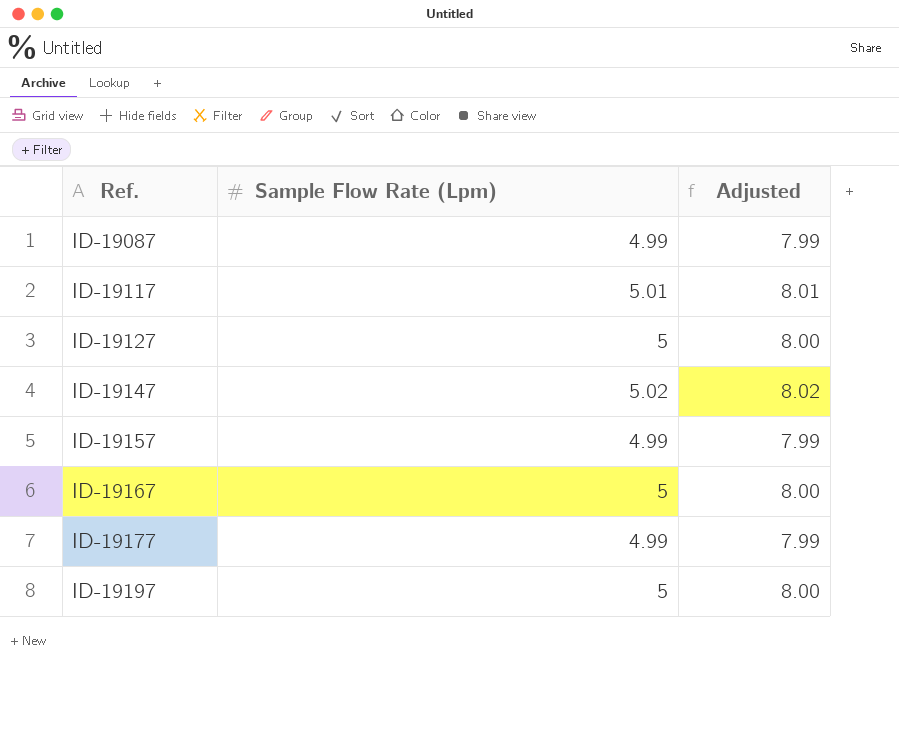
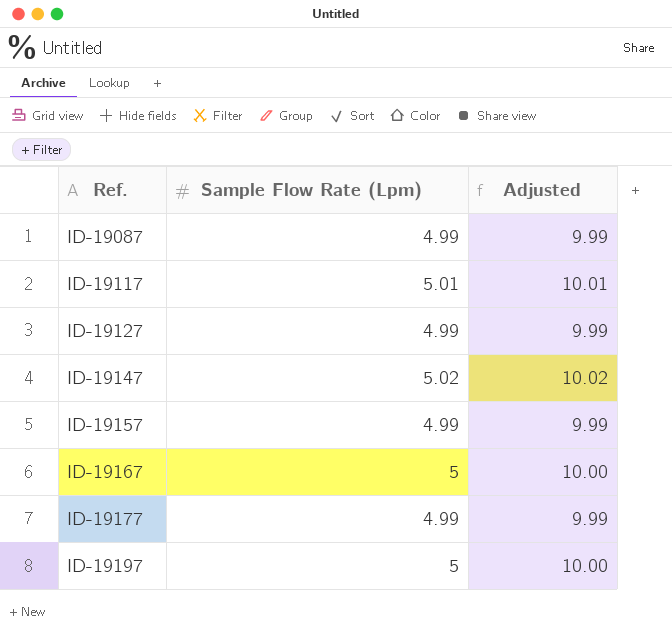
column Adjusted | formula: [Sample Flow Rate (Lpm)] + 3 -> [Sample Flow Rate (Lpm)] + 5
ID-19127 | Sample Flow Rate (Lpm): 5 -> 4.99

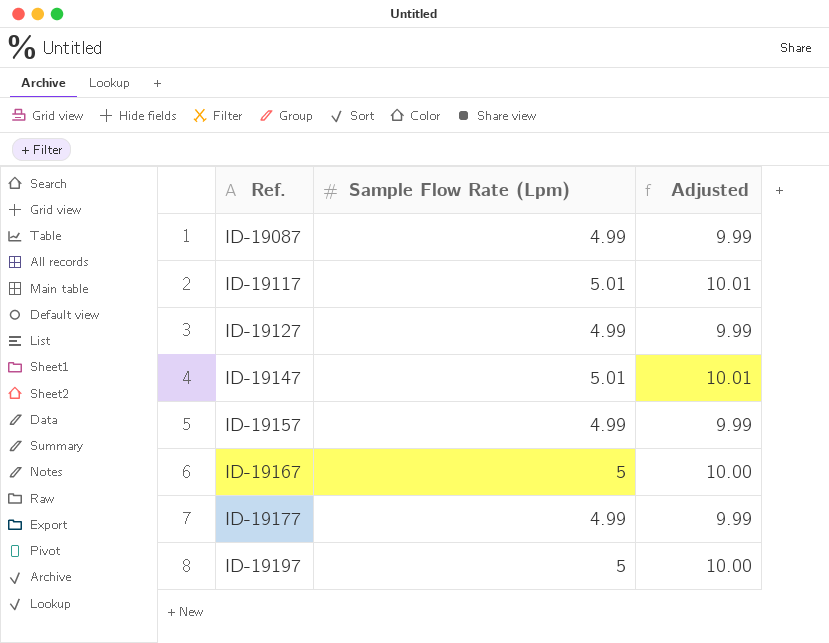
ID-19147 | Sample Flow Rate (Lpm): 5.02 -> 5.01
ID-19147 | Adjusted: 10.02 -> 10.01

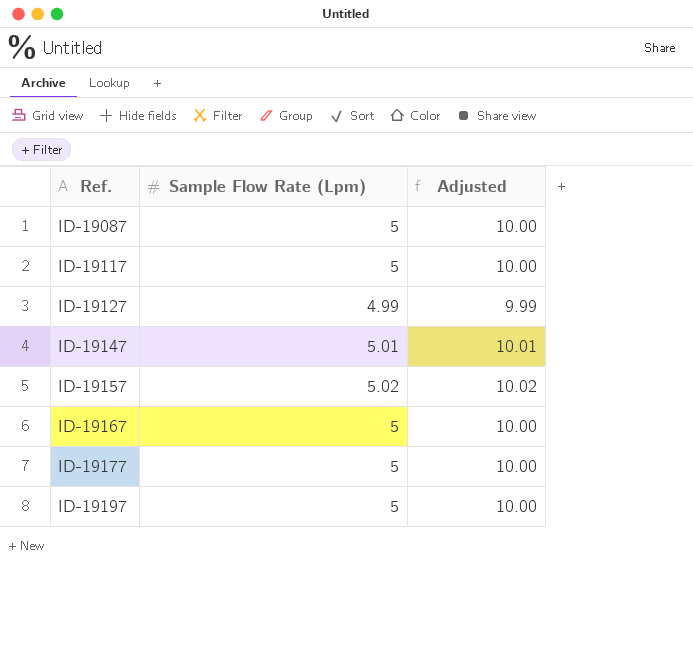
ID-19087 | Sample Flow Rate (Lpm): 4.99 -> 5
ID-19087 | Adjusted: 9.99 -> 10.00
ID-19117 | Sample Flow Rate (Lpm): 5.01 -> 5
ID-19117 | Adjusted: 10.01 -> 10.00
ID-19157 | Sample Flow Rate (Lpm): 4.99 -> 5.02
ID-19157 | Adjusted: 9.99 -> 10.02
ID-19177 | Sample Flow Rate (Lpm): 4.99 -> 5
ID-19177 | Adjusted: 9.99 -> 10.00

